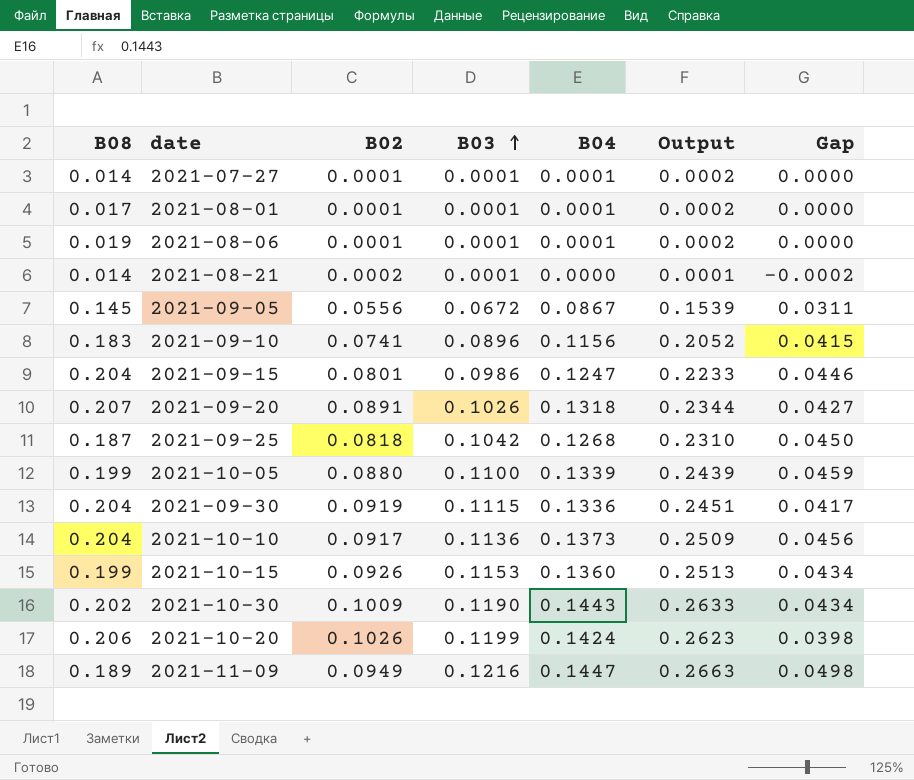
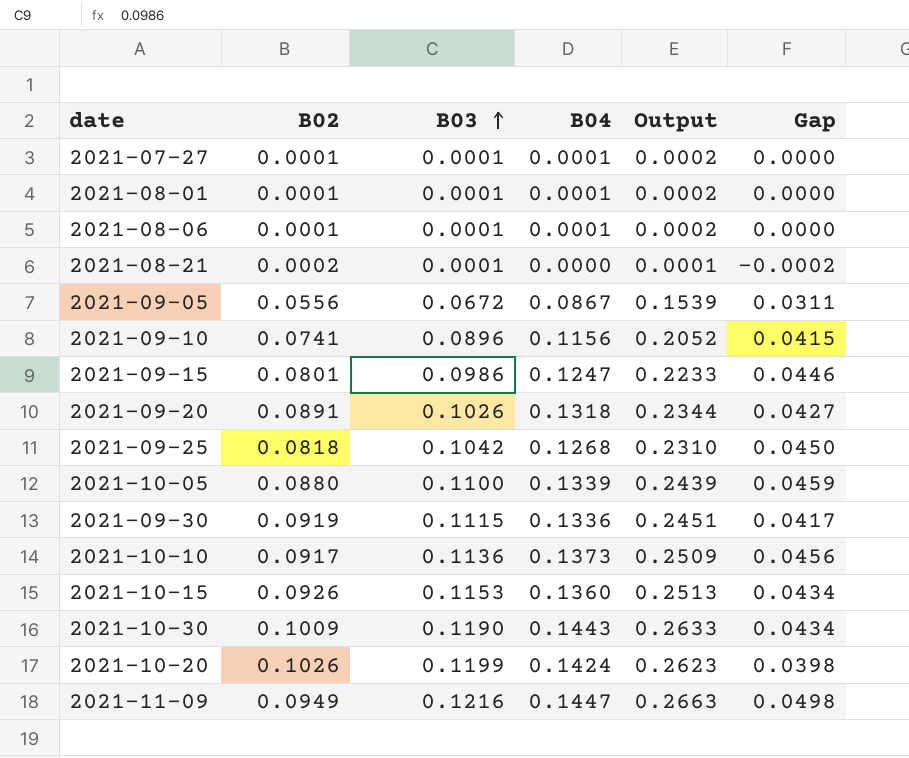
column B08 | position: 1 -> none

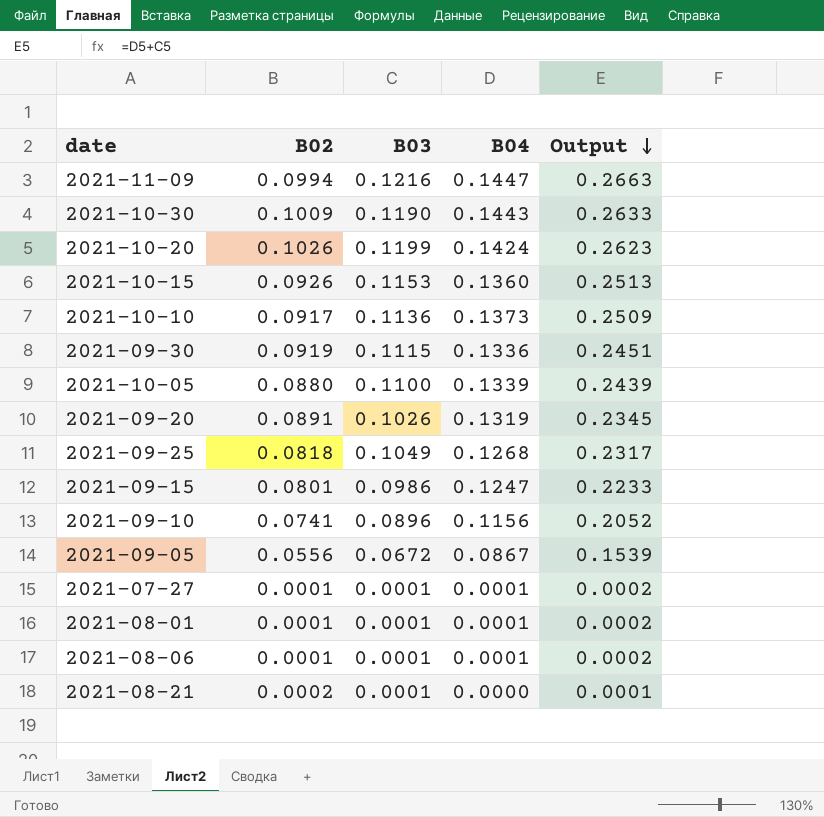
row order: B03 ascending -> Output descending
column Gap | formula: [B04] - [B02] -> none
2021-11-09 | B02: 0.0949 -> 0.0994
2021-09-20 | B04: 0.1318 -> 0.1319
2021-09-20 | Output: 0.2344 -> 0.2345
2021-09-25 | B03: 0.1042 -> 0.1049
2021-09-25 | Output: 0.2310 -> 0.2317

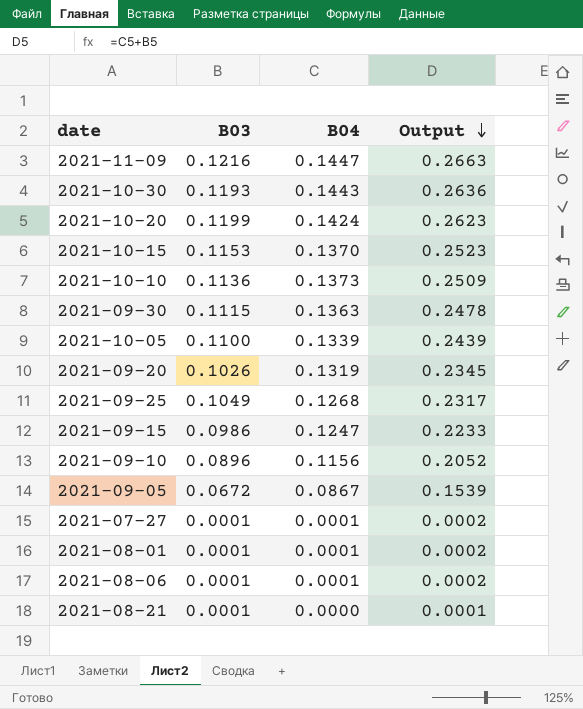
column B02 | position: 2 -> none
2021-10-30 | B03: 0.1190 -> 0.1193
2021-10-30 | Output: 0.2633 -> 0.2636
2021-10-15 | B04: 0.1360 -> 0.1370
2021-10-15 | Output: 0.2513 -> 0.2523
2021-09-30 | B04: 0.1336 -> 0.1363
2021-09-30 | Output: 0.2451 -> 0.2478

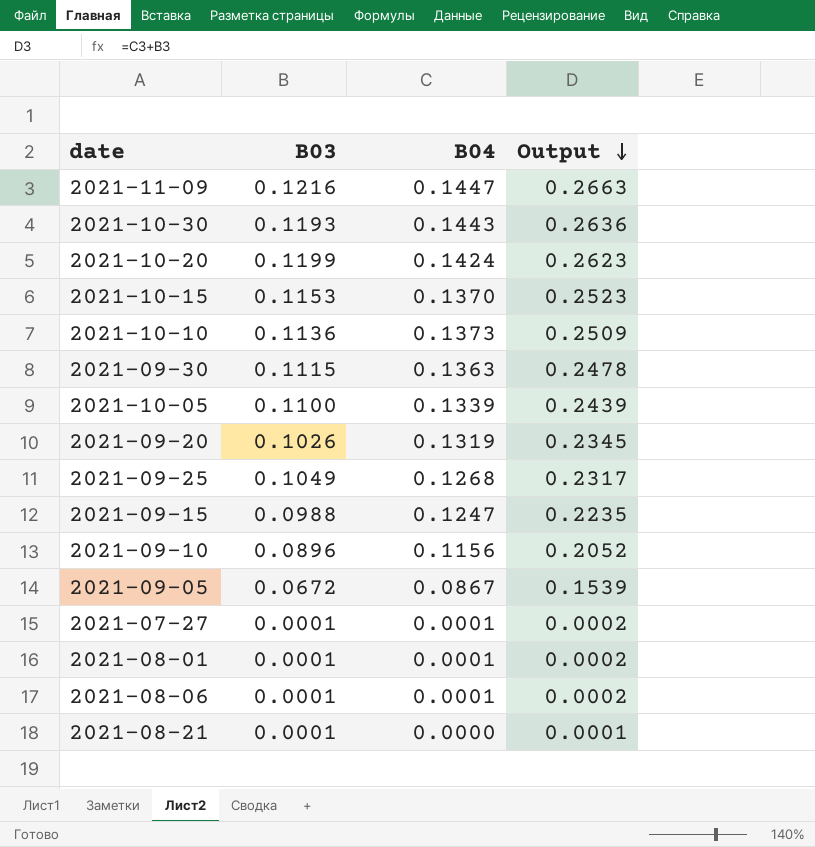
2021-09-15 | B03: 0.0986 -> 0.0988
2021-09-15 | Output: 0.2233 -> 0.2235

